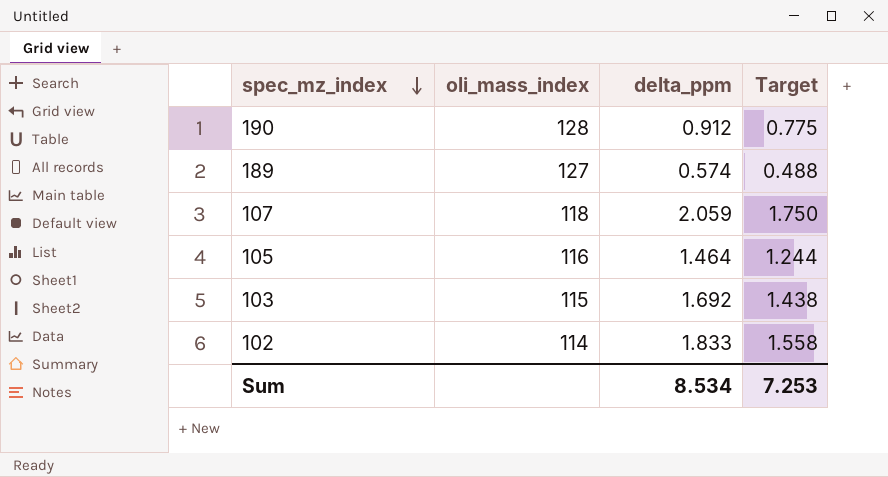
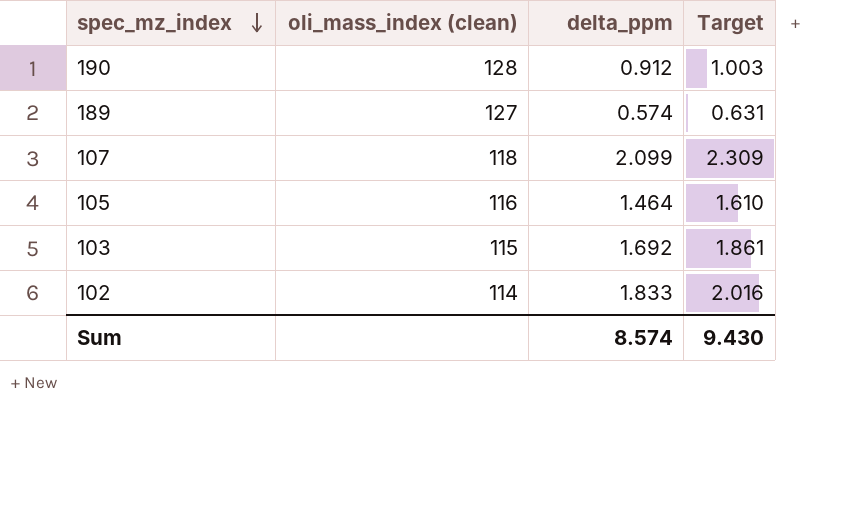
column name: oli_mass_index -> oli_mass_index (clean)
column Target | formula: [delta_ppm] * 0.85 -> [delta_ppm] * 1.1
107 | delta_ppm: 2.059 -> 2.099
Sum | delta_ppm: 8.534 -> 8.574
Sum | Target: 7.253 -> 9.430

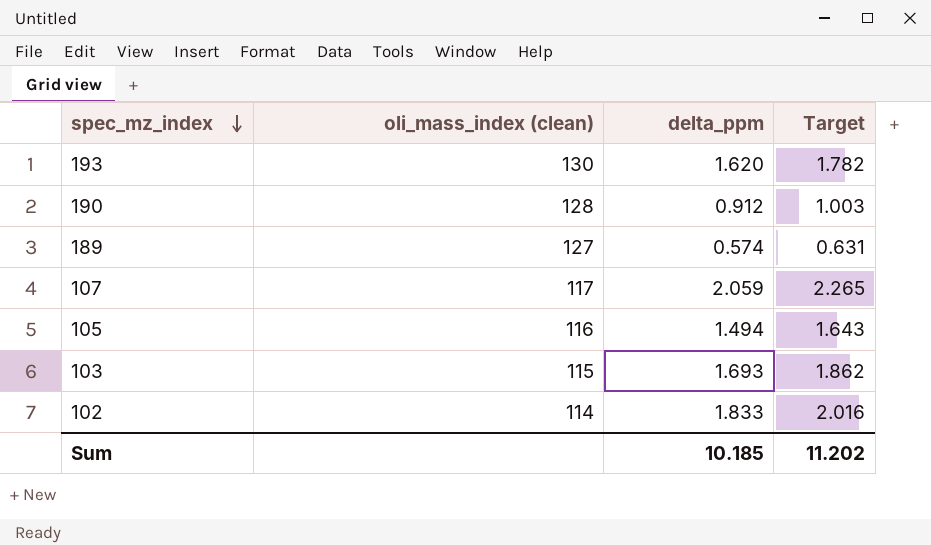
row 193: none -> 130 | 1.620 | 1.782
107 | oli_mass_index (clean): 118 -> 117
107 | delta_ppm: 2.099 -> 2.059
107 | Target: 2.309 -> 2.265
105 | delta_ppm: 1.464 -> 1.494
105 | Target: 1.610 -> 1.643
103 | delta_ppm: 1.692 -> 1.693
103 | Target: 1.861 -> 1.862
Sum | delta_ppm: 8.574 -> 10.185
Sum | Target: 9.430 -> 11.202

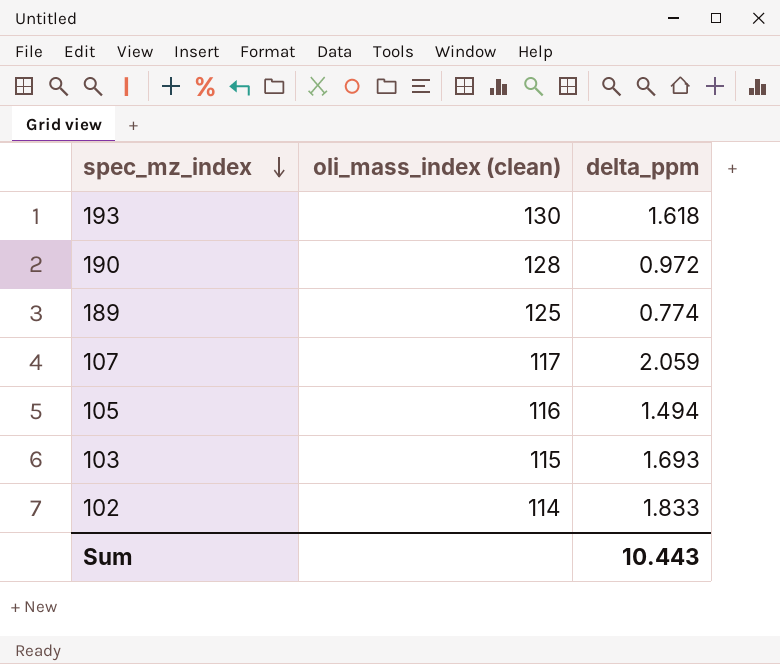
column Target | formula: [delta_ppm] * 1.1 -> none
193 | delta_ppm: 1.620 -> 1.618
190 | delta_ppm: 0.912 -> 0.972
189 | oli_mass_index (clean): 127 -> 125
189 | delta_ppm: 0.574 -> 0.774
Sum | delta_ppm: 10.185 -> 10.443

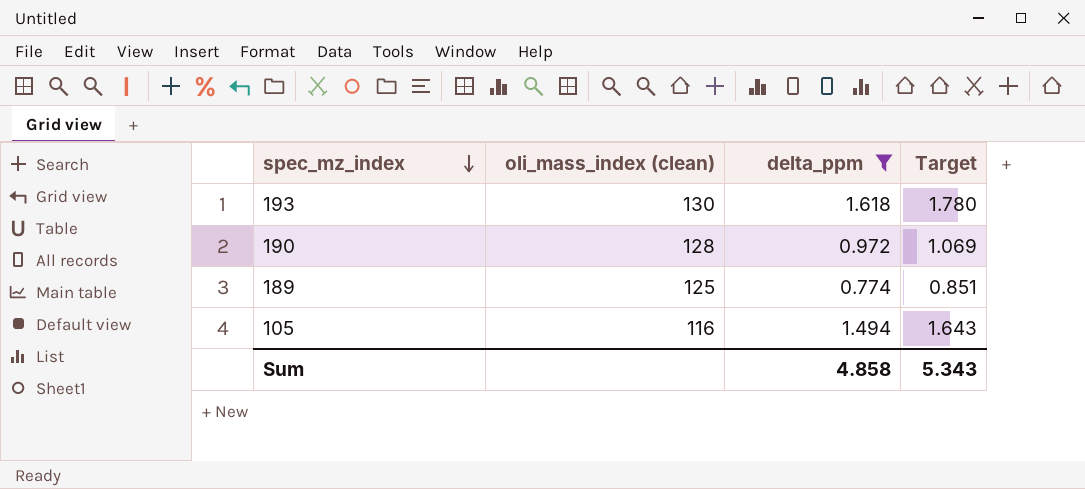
filter: none -> delta_ppm <= 1.618
column Target | formula: none -> [delta_ppm] * 1.1
Sum | delta_ppm: 10.443 -> 4.858

